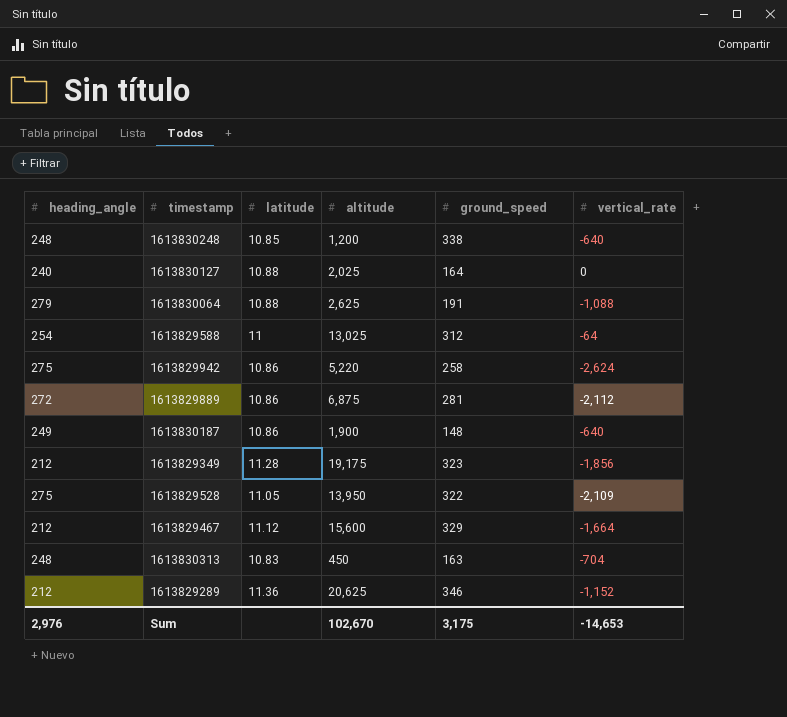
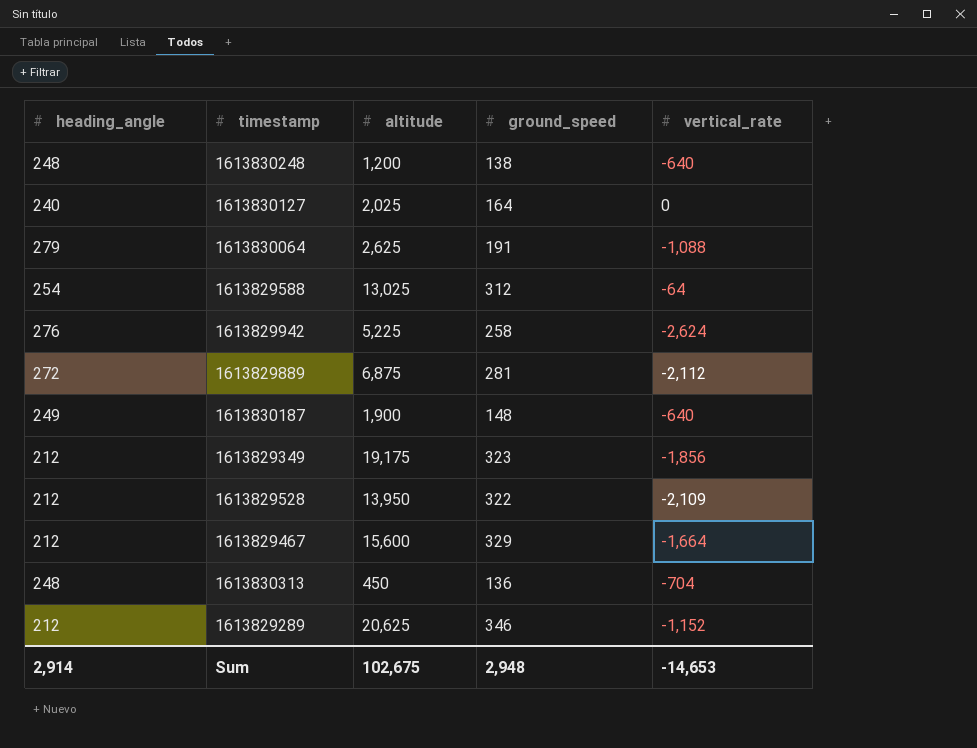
column latitude | position: 3 -> none
1613830248 | ground_speed: 338 -> 138
1613829942 | heading_angle: 275 -> 276
1613829942 | altitude: 5,220 -> 5,225
1613829528 | heading_angle: 275 -> 212
1613830313 | ground_speed: 163 -> 136
Sum | heading_angle: 2,976 -> 2,914
Sum | altitude: 102,670 -> 102,675
Sum | ground_speed: 3,175 -> 2,948

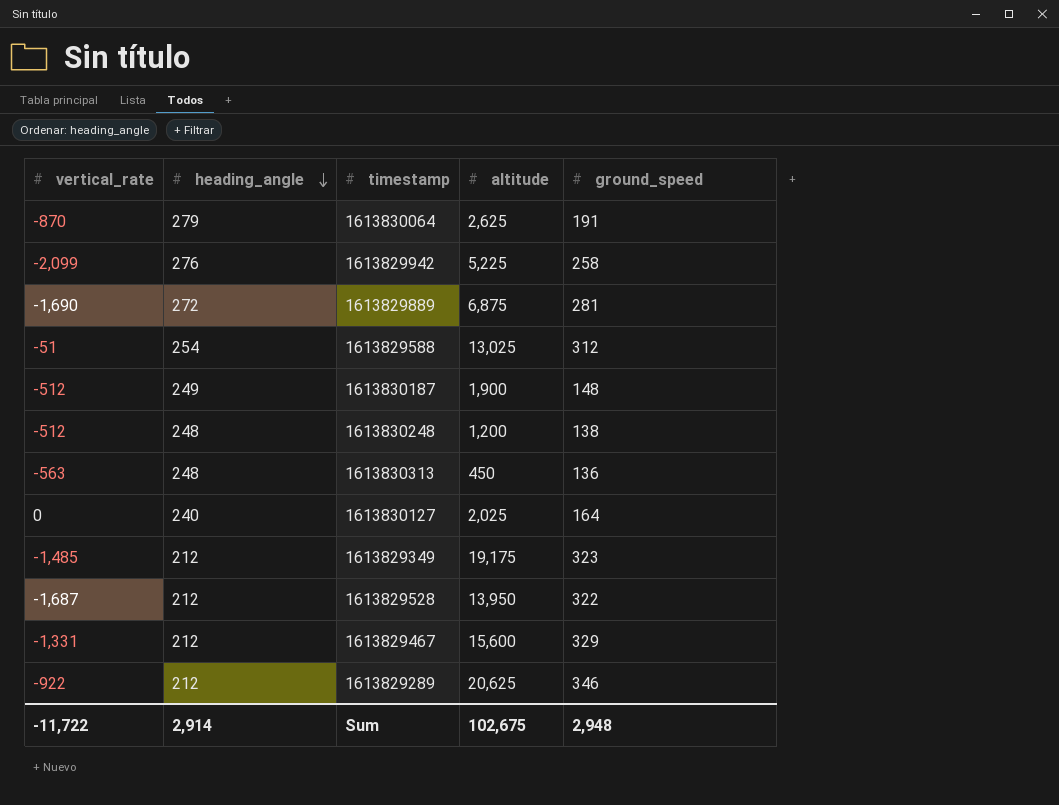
row order: none -> heading_angle descending
column vertical_rate | position: 5 -> 1
1613830064 | vertical_rate: -1,088 -> -870
1613829942 | vertical_rate: -2,624 -> -2,099
1613829889 | vertical_rate: -2,112 -> -1,690
1613829588 | vertical_rate: -64 -> -51
1613830187 | vertical_rate: -640 -> -512
1613830248 | vertical_rate: -640 -> -512
1613830313 | vertical_rate: -704 -> -563
1613829349 | vertical_rate: -1,856 -> -1,485
1613829528 | vertical_rate: -2,109 -> -1,687
1613829467 | vertical_rate: -1,664 -> -1,331
1613829289 | vertical_rate: -1,152 -> -922
Sum | vertical_rate: -14,653 -> -11,722

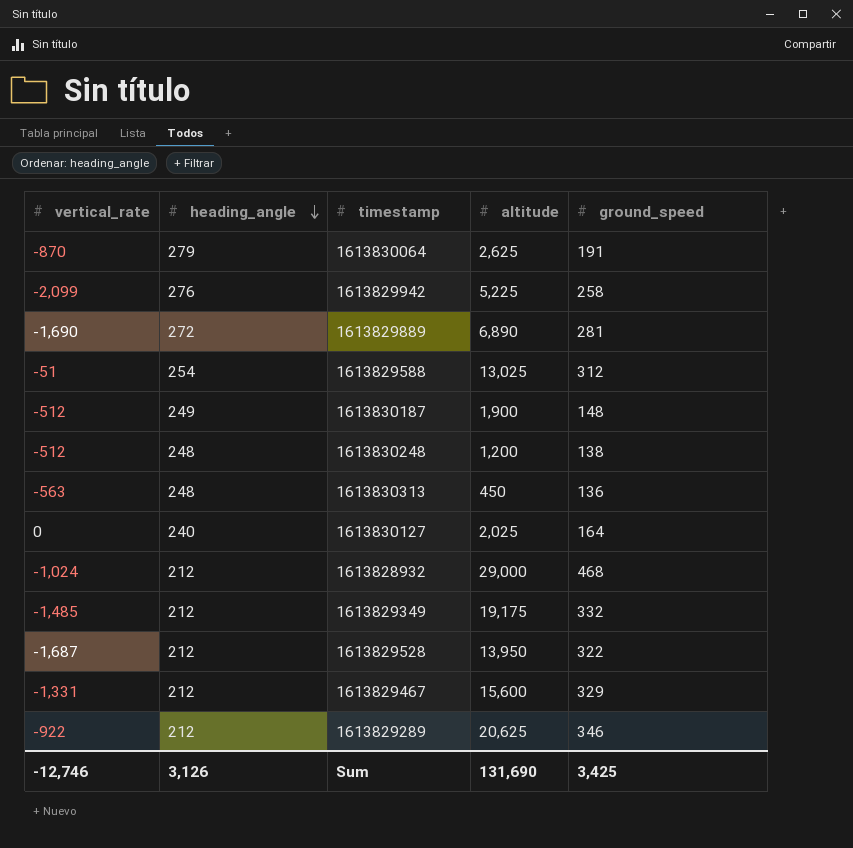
1613829889 | altitude: 6,875 -> 6,890
row 1613828932: none -> -1,024 | 212 | 29,000 | 468
1613829349 | ground_speed: 323 -> 332
Sum | vertical_rate: -11,722 -> -12,746
Sum | heading_angle: 2,914 -> 3,126
Sum | altitude: 102,675 -> 131,690
Sum | ground_speed: 2,948 -> 3,425

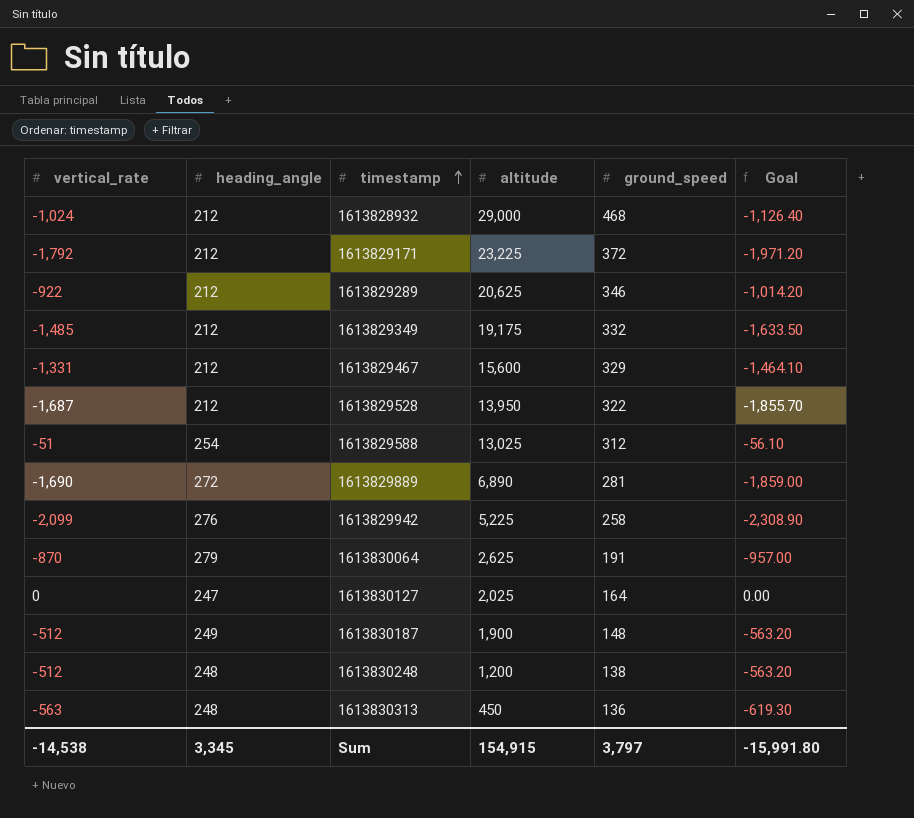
row order: heading_angle descending -> timestamp ascending
column Goal | formula: none -> [vertical_rate] * 1.1
row 1613829171: none -> -1,792 | 212 | 23,225 | 372 | -1,971.20
1613830127 | heading_angle: 240 -> 247
Sum | vertical_rate: -12,746 -> -14,538
Sum | heading_angle: 3,126 -> 3,345
Sum | altitude: 131,690 -> 154,915
Sum | ground_speed: 3,425 -> 3,797

